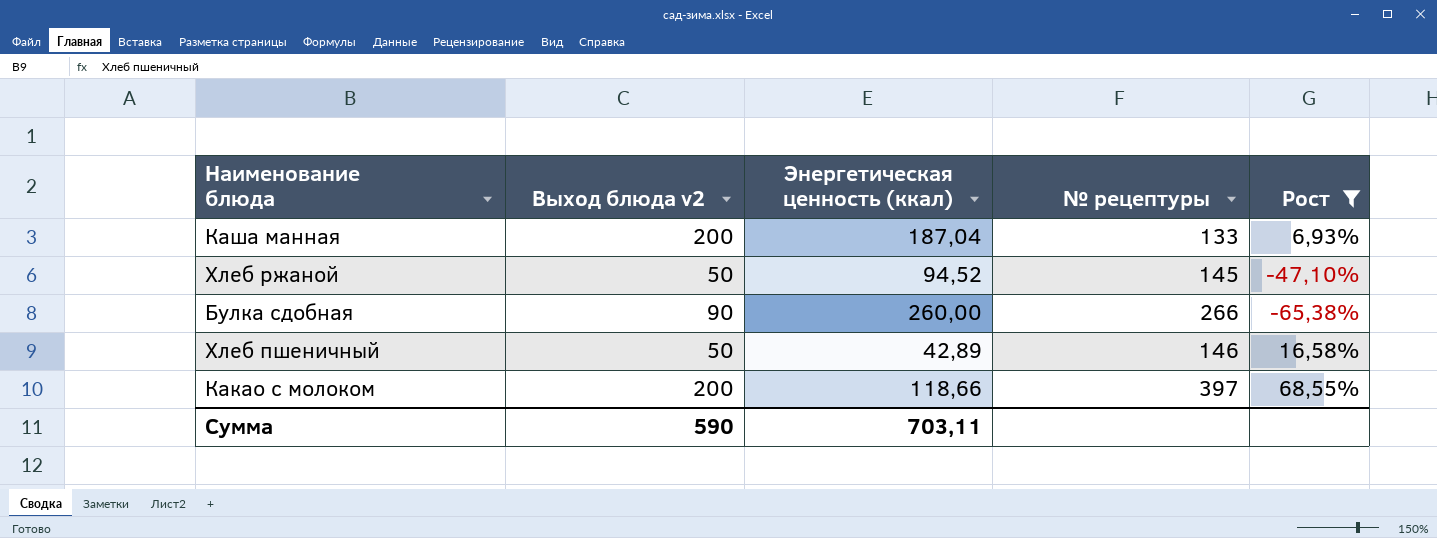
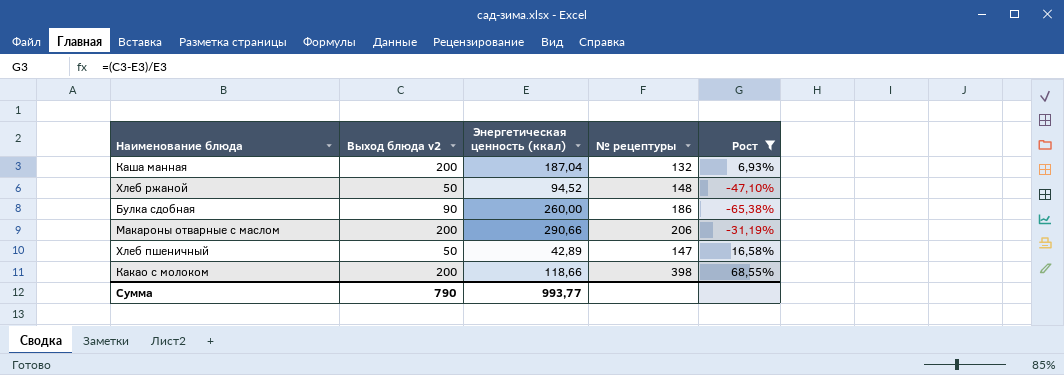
Каша манная | № рецептуры: 133 -> 132
Хлеб ржаной | № рецептуры: 145 -> 148
Булка сдобная | № рецептуры: 266 -> 186
row Макароны отварные с маслом: none -> 200 | 290,66 | 206 | -31,19%
Хлеб пшеничный | № рецептуры: 146 -> 147
Какао с молоком | № рецептуры: 397 -> 398
Сумма | Выход блюда v2: 590 -> 790
Сумма | Энергетическая ценность (ккал): 703,11 -> 993,77

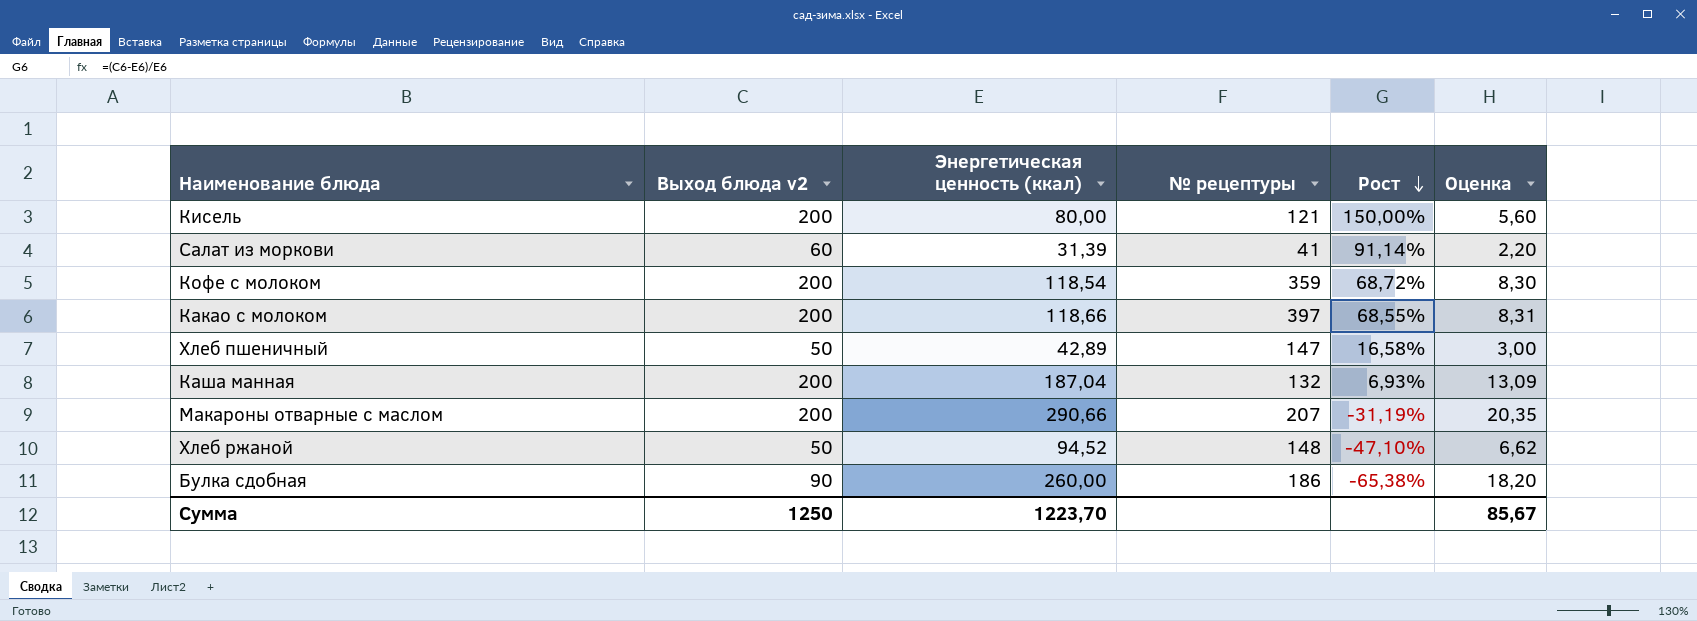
filter: Рост <= 68,55% -> none
row order: none -> Рост descending
column Оценка | formula: none -> [Энергетическая ценность (ккал)] * 0,07
Какао с молоком | № рецептуры: 398 -> 397
Макароны отварные с маслом | № рецептуры: 206 -> 207
Сумма | Выход блюда v2: 790 -> 1250
Сумма | Энергетическая ценность (ккал): 993,77 -> 1223,70

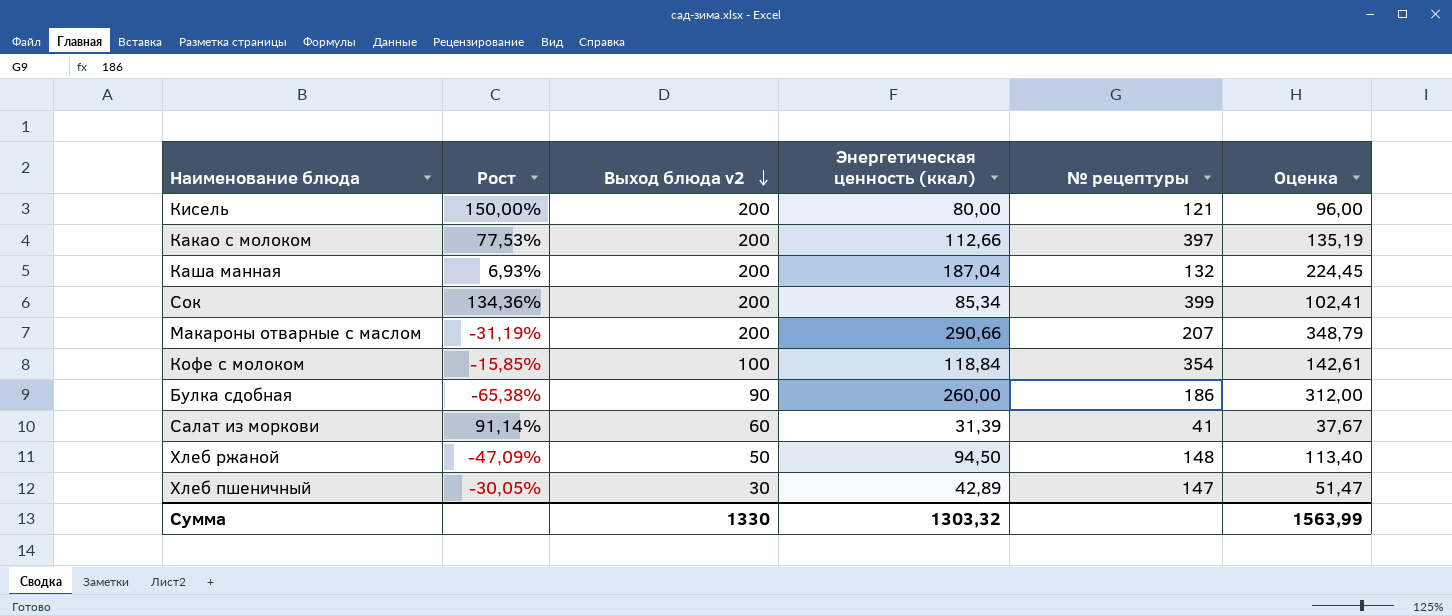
row order: Рост descending -> Выход блюда v2 descending
column Рост | position: 5 -> 2
column Оценка | formula: [Энергетическая ценность (ккал)] * 0,07 -> [Энергетическая ценность (ккал)] * 1,2
Какао с молоком | Рост: 68,55% -> 77,53%
Какао с молоком | Энергетическая ценность (ккал): 118,66 -> 112,66
row Сок: none -> 134,36% | 200 | 85,34 | 399 | 102,41
Кофе с молоком | Рост: 68,72% -> -15,85%
Кофе с молоком | Выход блюда v2: 200 -> 100
Кофе с молоком | Энергетическая ценность (ккал): 118,54 -> 118,84
Кофе с молоком | № рецептуры: 359 -> 354
Хлеб ржаной | Рост: -47,10% -> -47,09%
Хлеб ржаной | Энергетическая ценность (ккал): 94,52 -> 94,50
Хлеб пшеничный | Рост: 16,58% -> -30,05%
Хлеб пшеничный | Выход блюда v2: 50 -> 30
Сумма | Выход блюда v2: 1250 -> 1330
Сумма | Энергетическая ценность (ккал): 1223,70 -> 1303,32
Сумма | Оценка: 85,67 -> 1563,99

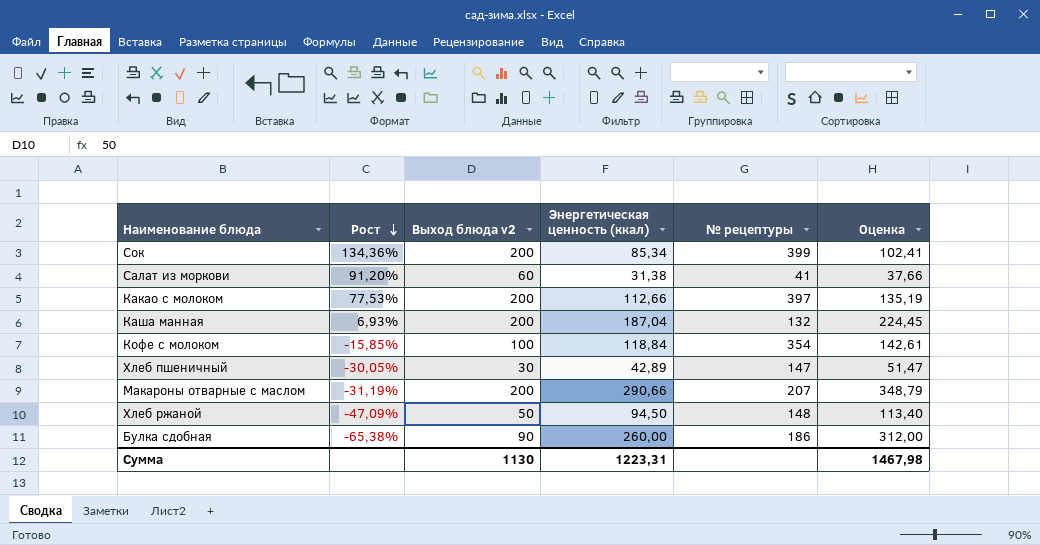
row order: Выход блюда v2 descending -> Рост descending
row Кисель: 150,00% | 200 | 80,00 | 121 | 96,00 -> none
Салат из моркови | Рост: 91,14% -> 91,20%
Салат из моркови | Энергетическая ценность (ккал): 31,39 -> 31,38
Салат из моркови | Оценка: 37,67 -> 37,66
Сумма | Выход блюда v2: 1330 -> 1130
Сумма | Энергетическая ценность (ккал): 1303,32 -> 1223,31
Сумма | Оценка: 1563,99 -> 1467,98

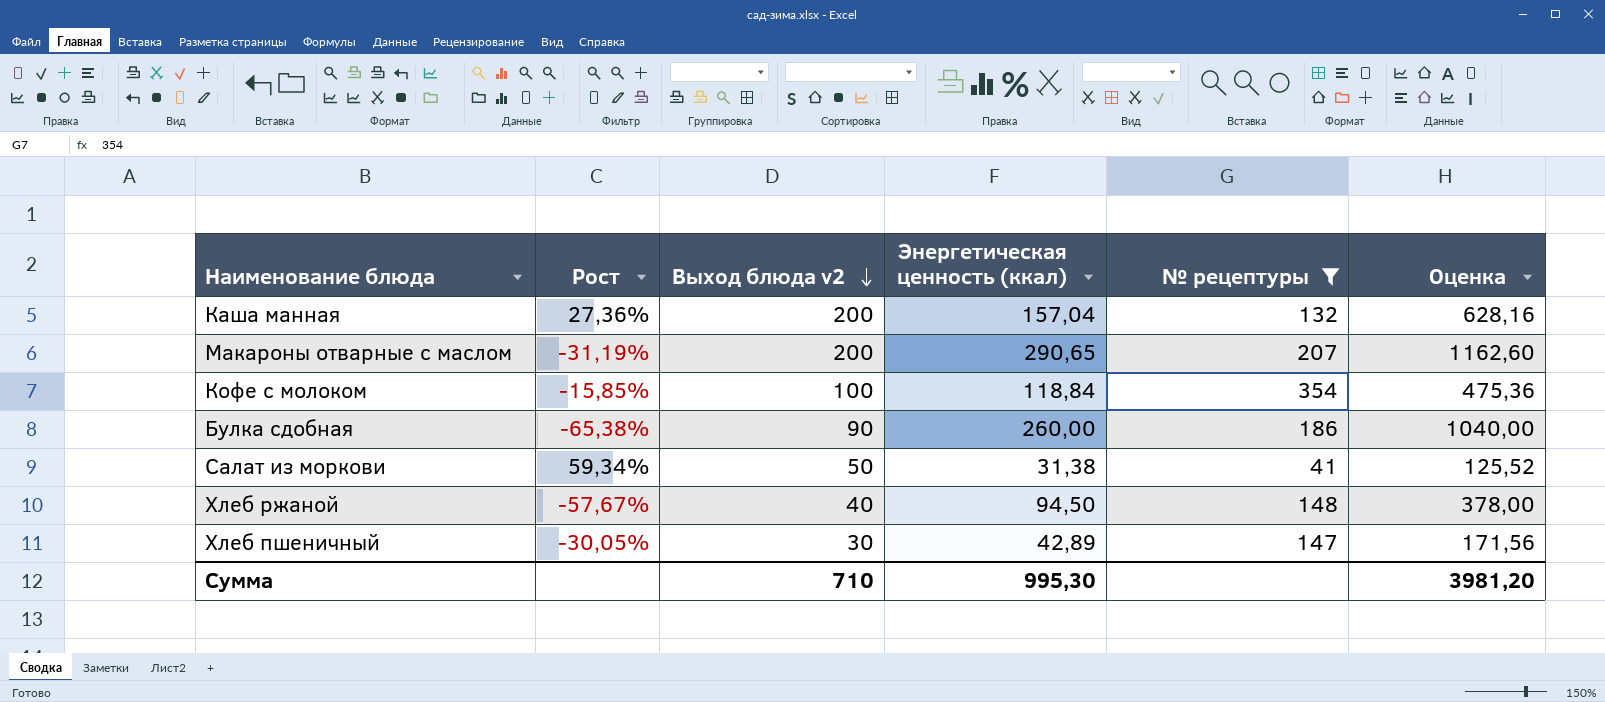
filter: none -> № рецептуры <= 354
row order: Рост descending -> Выход блюда v2 descending
column Оценка | formula: [Энергетическая ценность (ккал)] * 1,2 -> [Энергетическая ценность (ккал)] * 4
Каша манная | Рост: 6,93% -> 27,36%
Каша манная | Энергетическая ценность (ккал): 187,04 -> 157,04
Макароны отварные с маслом | Энергетическая ценность (ккал): 290,66 -> 290,65
Салат из моркови | Рост: 91,20% -> 59,34%
Салат из моркови | Выход блюда v2: 60 -> 50
Хлеб ржаной | Рост: -47,09% -> -57,67%
Хлеб ржаной | Выход блюда v2: 50 -> 40
Сумма | Выход блюда v2: 1130 -> 710
Сумма | Энергетическая ценность (ккал): 1223,31 -> 995,30
Сумма | Оценка: 1467,98 -> 3981,20

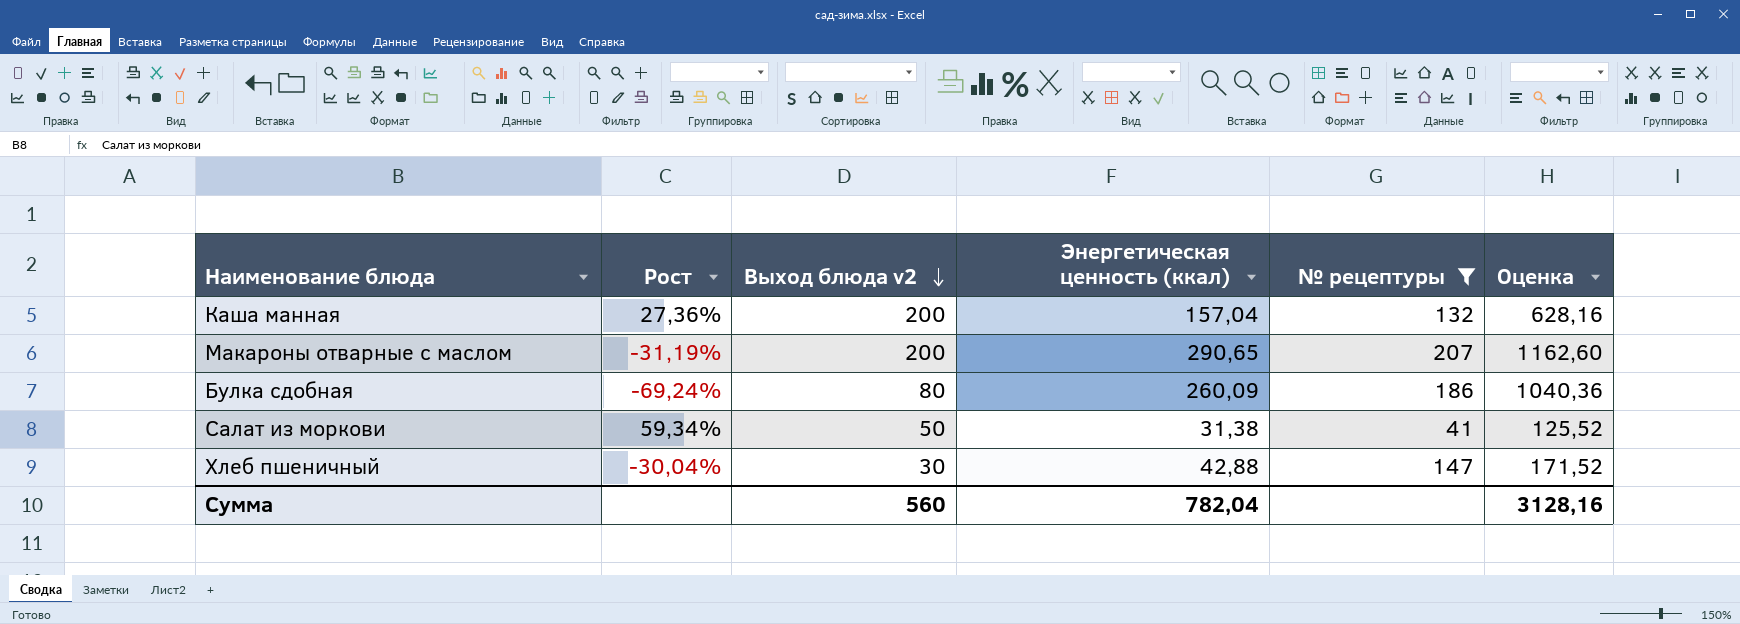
row Кофе с молоком: -15,85% | 100 | 118,84 | 354 | 475,36 -> none
row Хлеб ржаной: -57,67% | 40 | 94,50 | 148 | 378,00 -> none
Булка сдобная | Рост: -65,38% -> -69,24%
Булка сдобная | Выход блюда v2: 90 -> 80
Булка сдобная | Энергетическая ценность (ккал): 260,00 -> 260,09
Булка сдобная | Оценка: 1040,00 -> 1040,36
Хлеб пшеничный | Рост: -30,05% -> -30,04%
Хлеб пшеничный | Энергетическая ценность (ккал): 42,89 -> 42,88
Хлеб пшеничный | Оценка: 171,56 -> 171,52
Сумма | Выход блюда v2: 710 -> 560
Сумма | Энергетическая ценность (ккал): 995,30 -> 782,04
Сумма | Оценка: 3981,20 -> 3128,16

